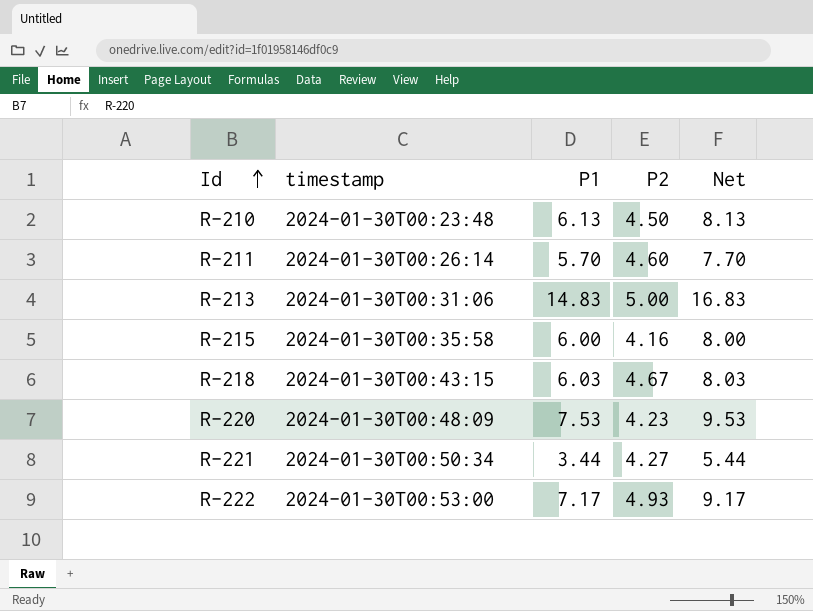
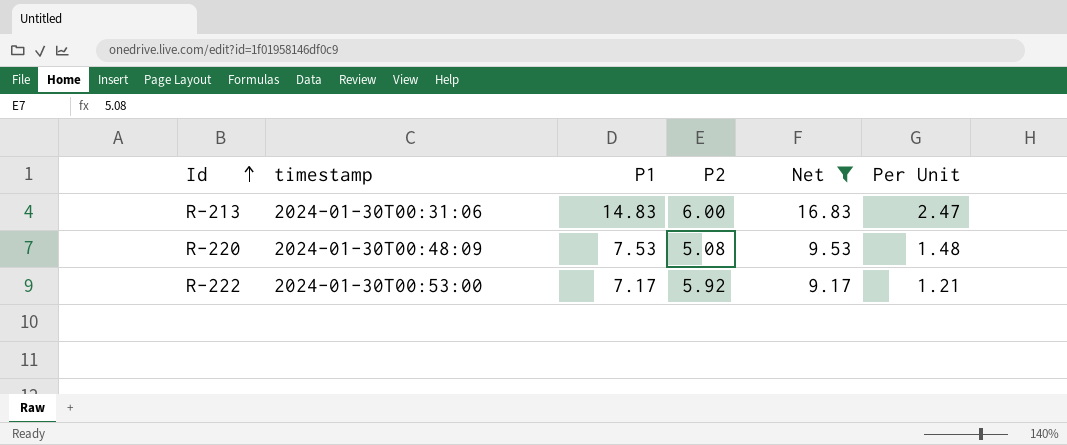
filter: none -> Net >= 9.17
column Per Unit | formula: none -> [P1] / [P2]
R-213 | P2: 5.00 -> 6.00
R-220 | P2: 4.23 -> 5.08
R-222 | P2: 4.93 -> 5.92

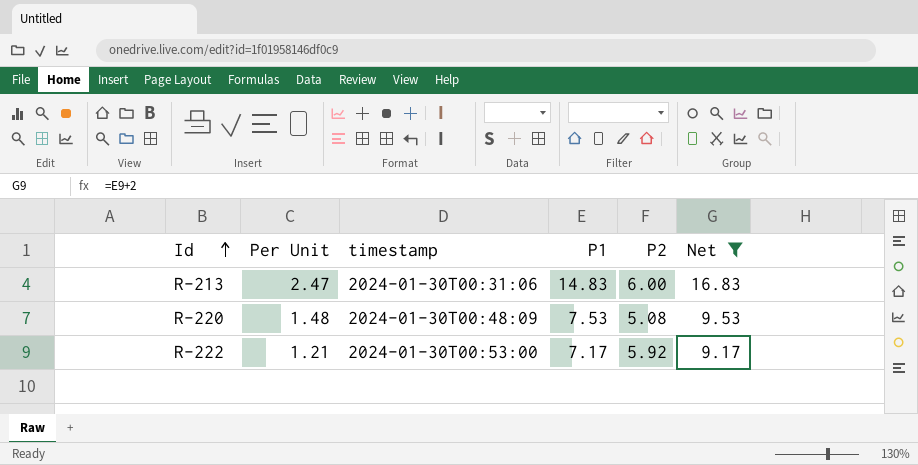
column Per Unit | position: 6 -> 2

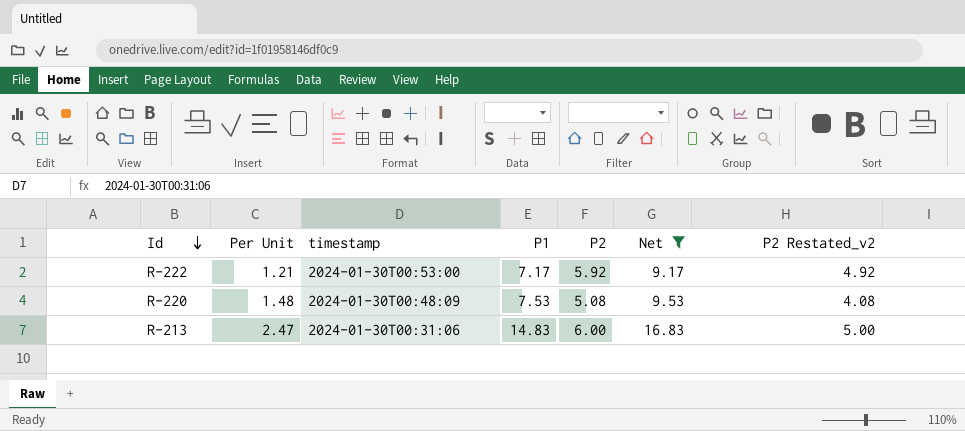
row order: Id ascending -> Id descending
column P2 Restated_v2 | formula: none -> [P2] - 1

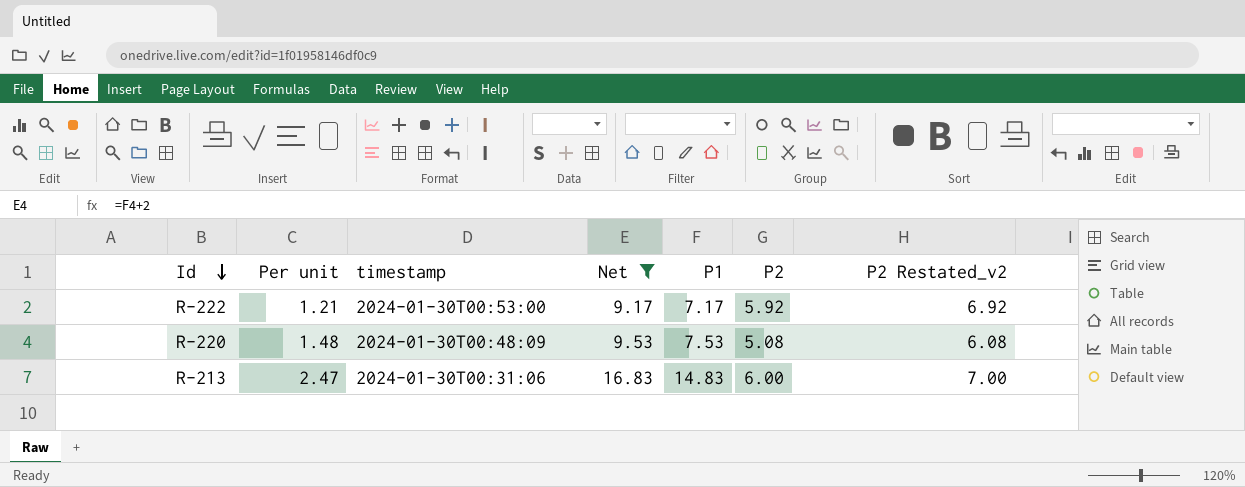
column name: Per Unit -> Per unit
column Net | position: 6 -> 4
column P2 Restated_v2 | formula: [P2] - 1 -> [P2] + 1

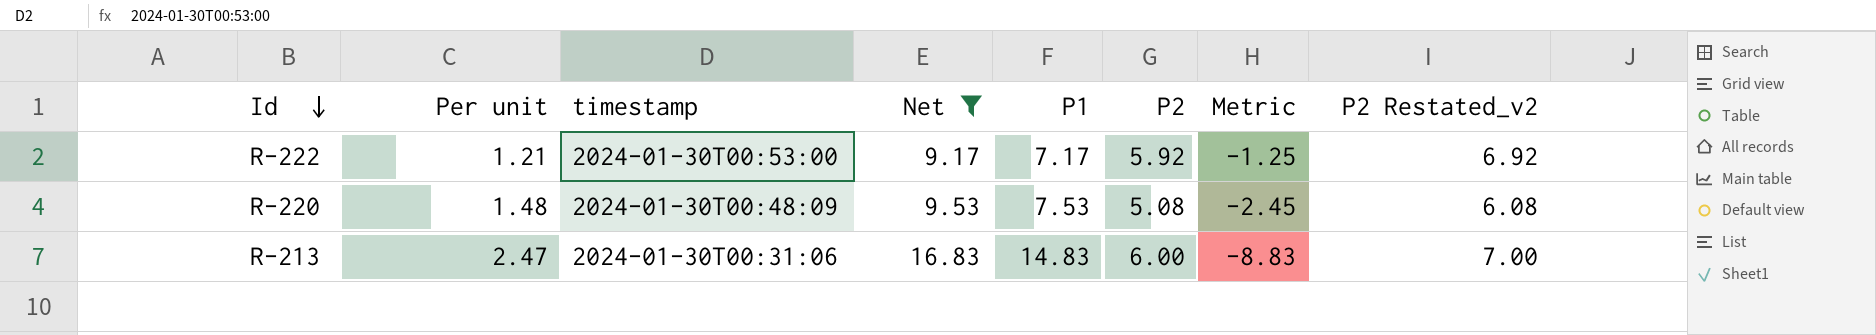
column Metric | formula: none -> [P2] - [P1]

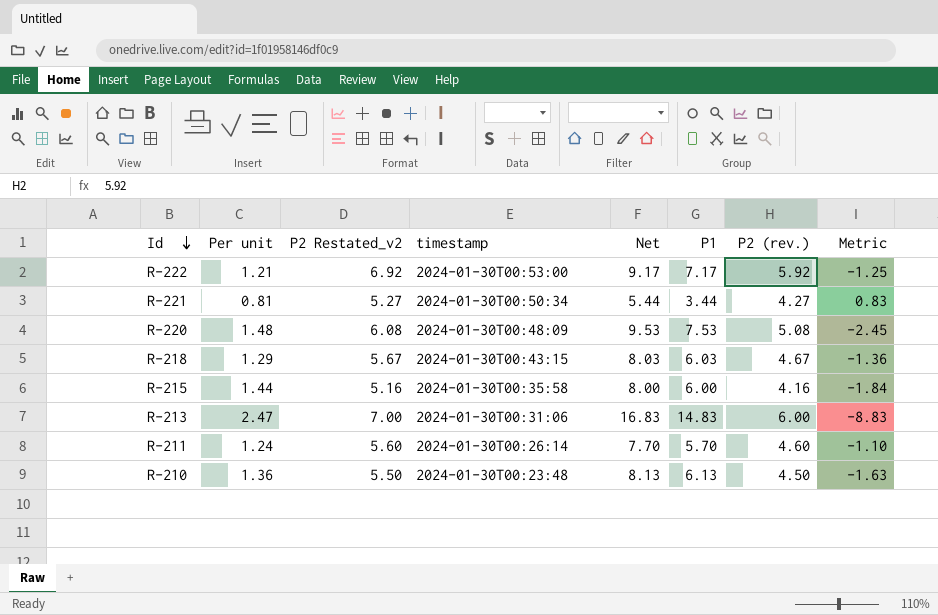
filter: Net >= 9.17 -> none
column P2 Restated_v2 | position: 8 -> 3
column name: P2 -> P2 (rev.)

